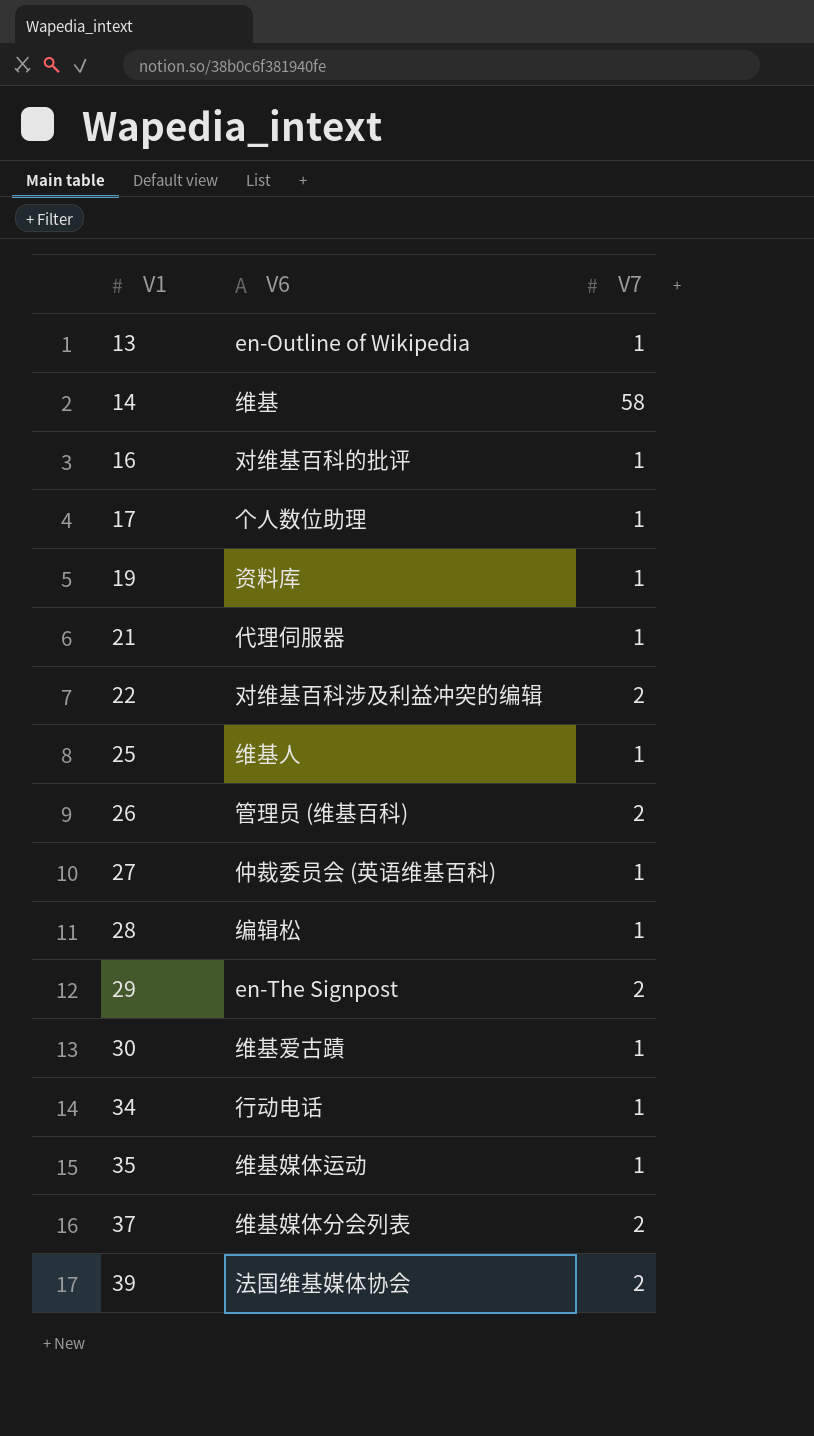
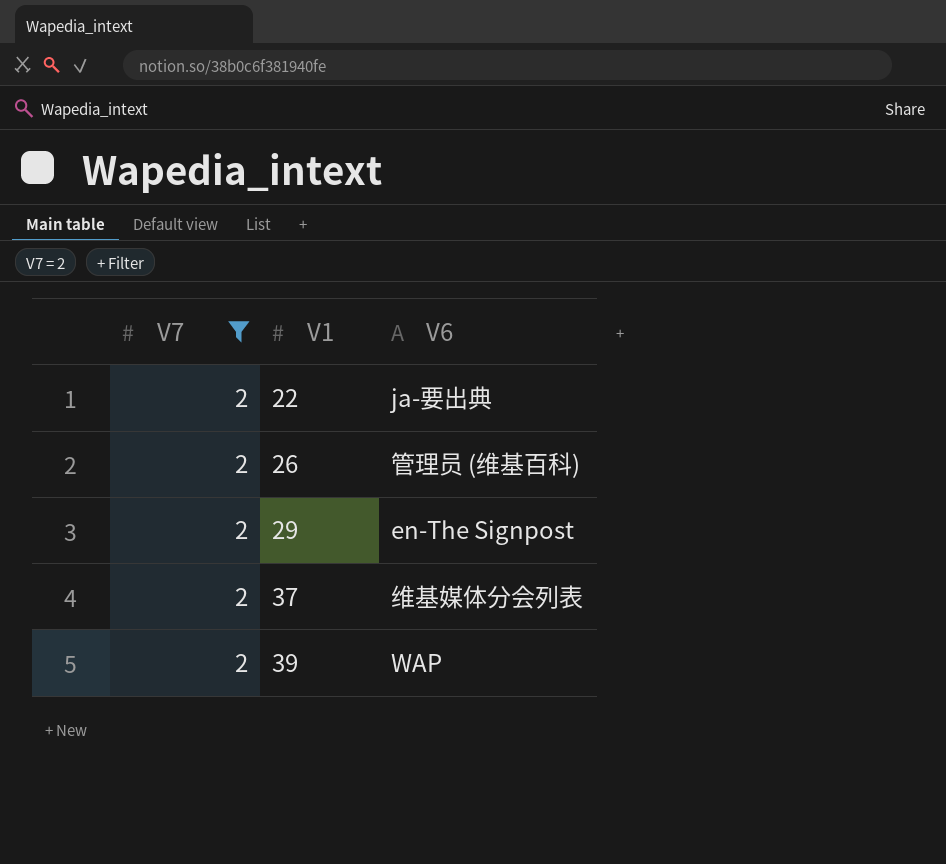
filter: none -> V7 = 2
column V7 | position: 3 -> 1
22 | V6: 对维基百科涉及利益冲突的编辑 -> ja-要出典
39 | V6: 法国维基媒体协会 -> WAP

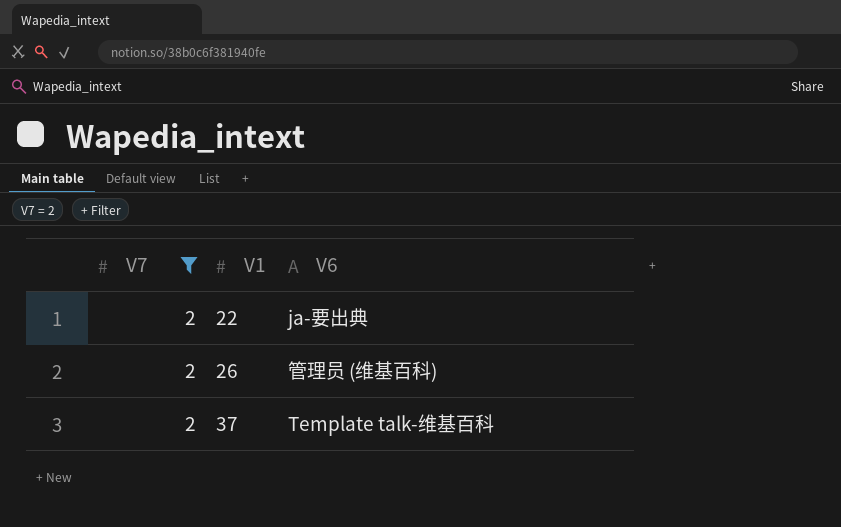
row 29: 2 | en-The Signpost -> none
row 39: 2 | WAP -> none
37 | V6: 维基媒体分会列表 -> Template talk-维基百科

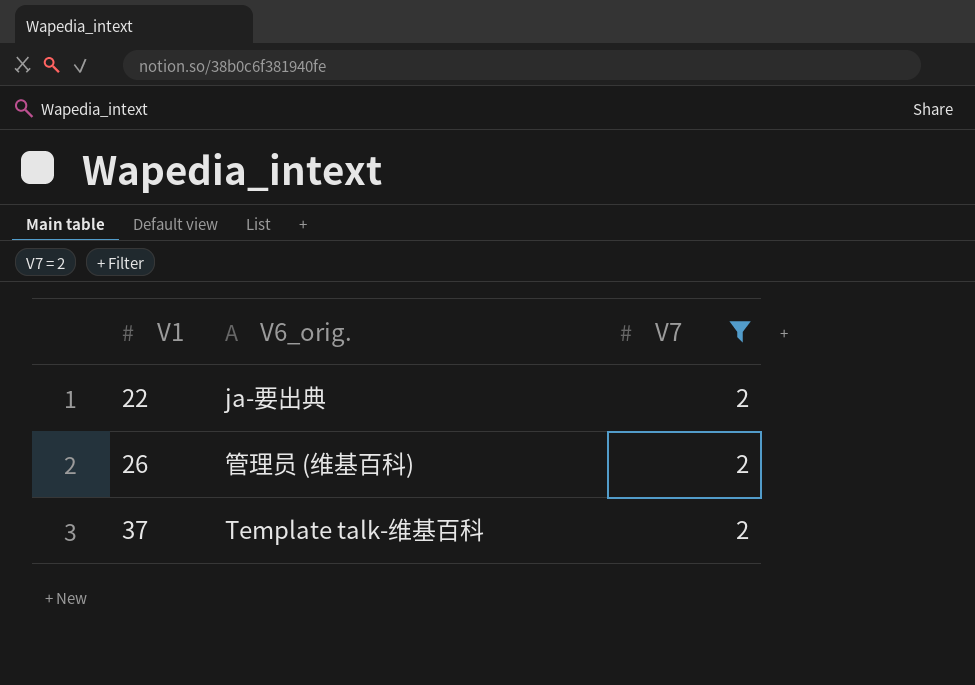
column name: V6 -> V6_orig.
column V7 | position: 1 -> 3

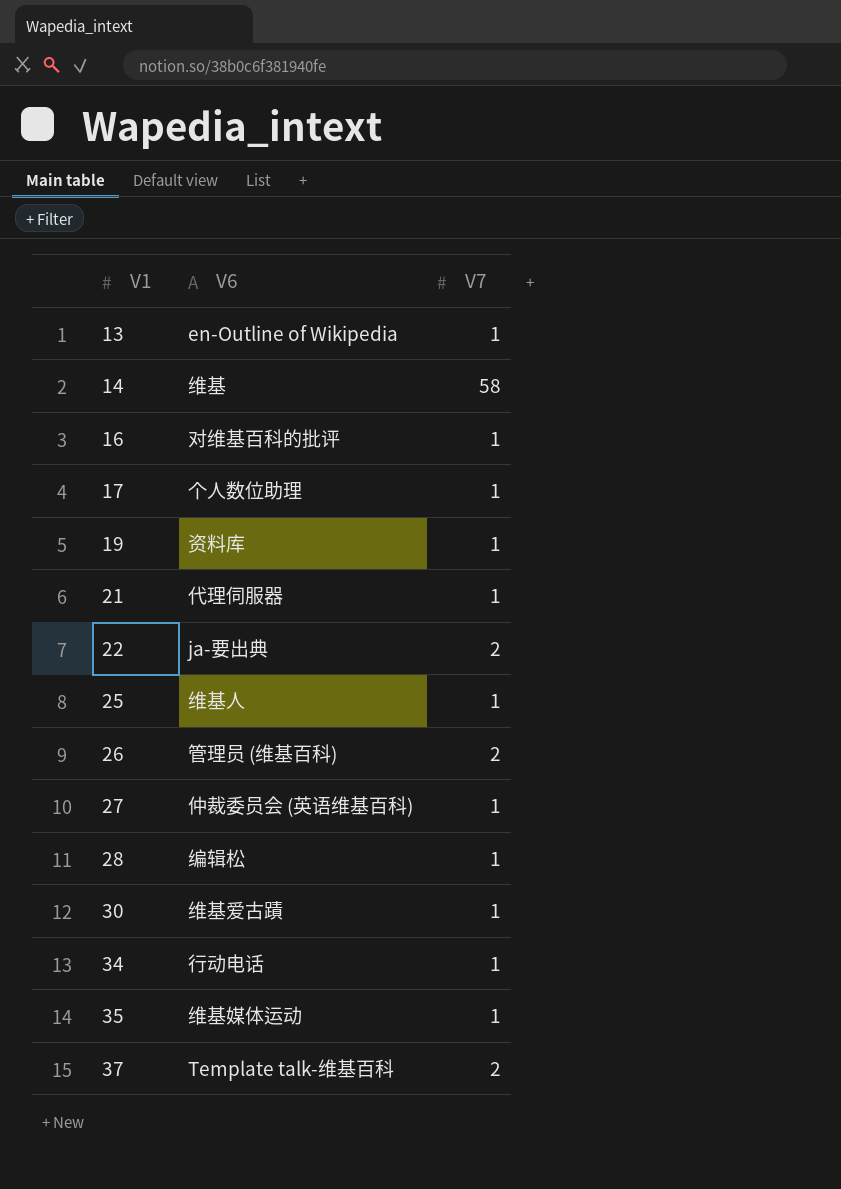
filter: V7 = 2 -> none
column name: V6_orig. -> V6

